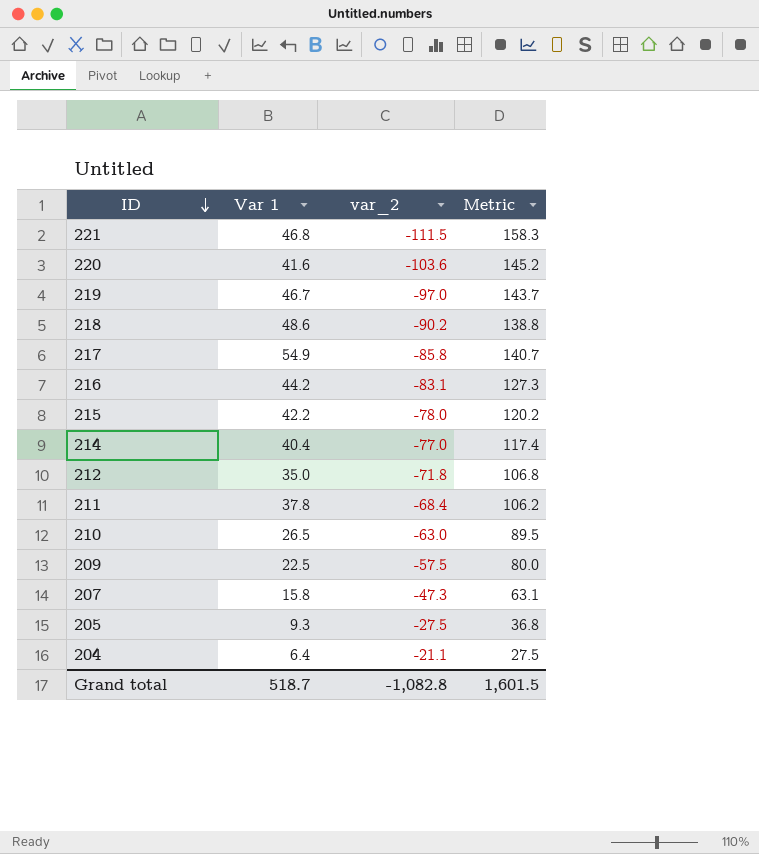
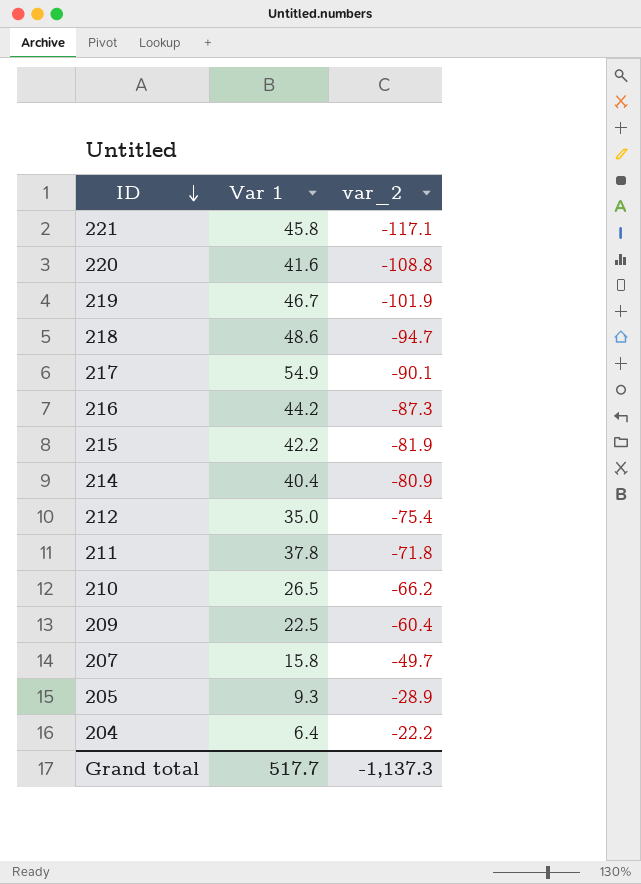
column Metric | formula: [Var 1] - [var_2] -> none
221 | Var 1: 46.8 -> 45.8
221 | var_2: -111.5 -> -117.1
220 | var_2: -103.6 -> -108.8
219 | var_2: -97.0 -> -101.9
218 | var_2: -90.2 -> -94.7
217 | var_2: -85.8 -> -90.1
216 | var_2: -83.1 -> -87.3
215 | var_2: -78.0 -> -81.9
214 | var_2: -77.0 -> -80.9
212 | var_2: -71.8 -> -75.4
211 | var_2: -68.4 -> -71.8
210 | var_2: -63.0 -> -66.2
209 | var_2: -57.5 -> -60.4
207 | var_2: -47.3 -> -49.7
205 | var_2: -27.5 -> -28.9
204 | var_2: -21.1 -> -22.2
Grand total | Var 1: 518.7 -> 517.7
Grand total | var_2: -1,082.8 -> -1,137.3

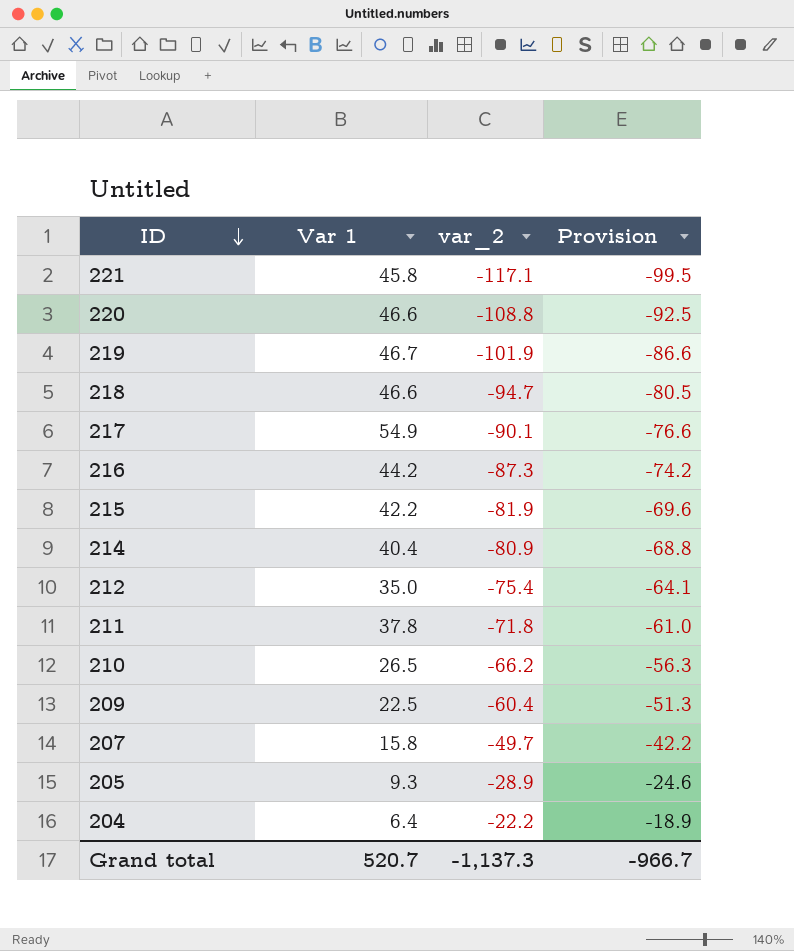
column Provision | formula: none -> [var_2] * 0.85
220 | Var 1: 41.6 -> 46.6
218 | Var 1: 48.6 -> 46.6
Grand total | Var 1: 517.7 -> 520.7

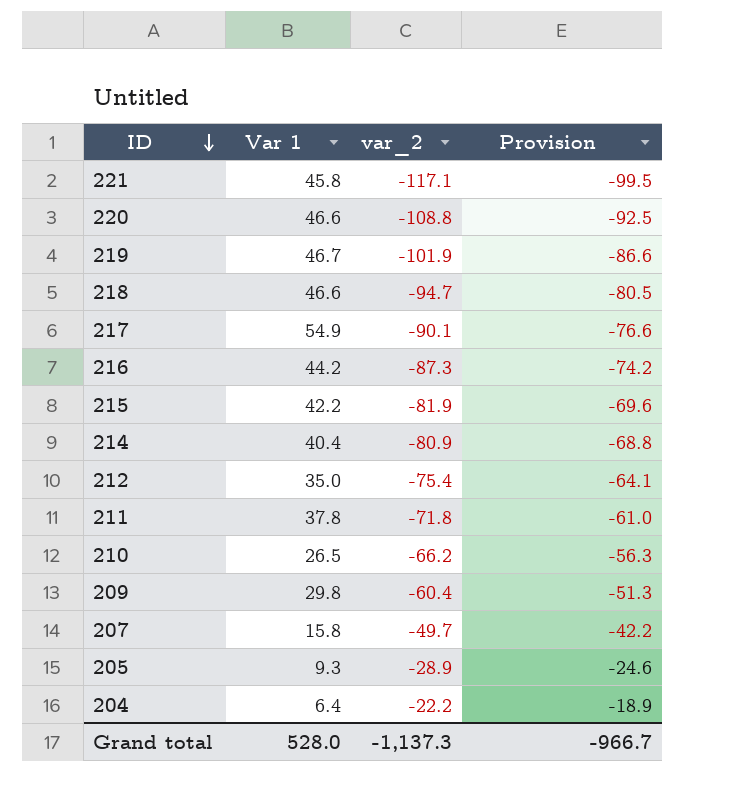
209 | Var 1: 22.5 -> 29.8
Grand total | Var 1: 520.7 -> 528.0

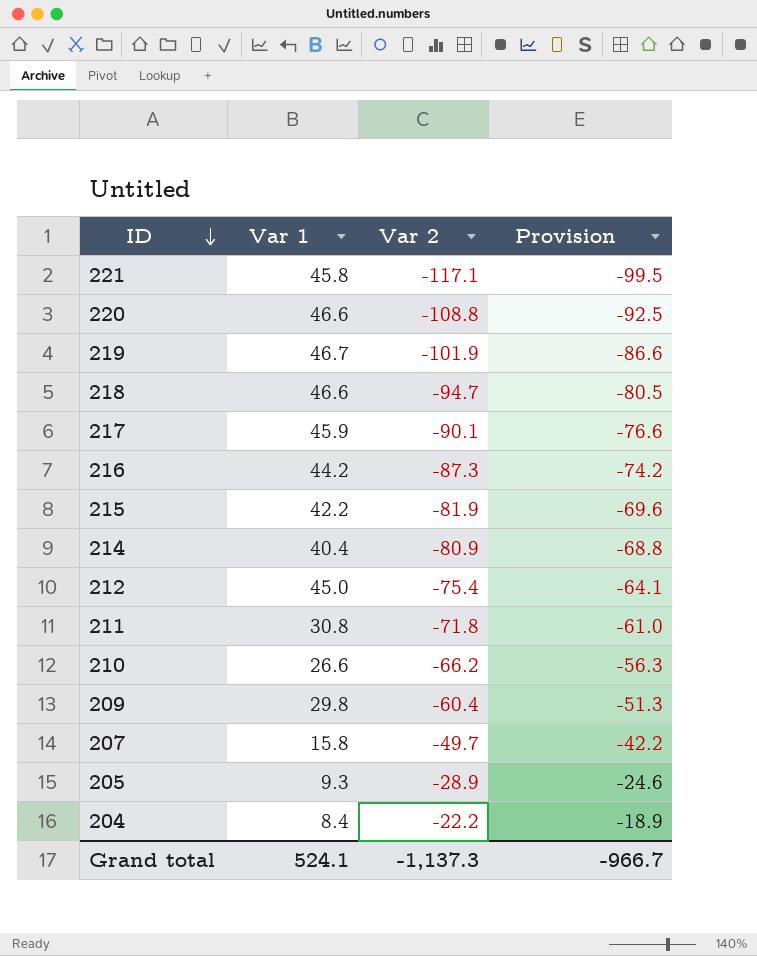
column name: var_2 -> Var 2
217 | Var 1: 54.9 -> 45.9
212 | Var 1: 35.0 -> 45.0
211 | Var 1: 37.8 -> 30.8
210 | Var 1: 26.5 -> 26.6
204 | Var 1: 6.4 -> 8.4
Grand total | Var 1: 528.0 -> 524.1

